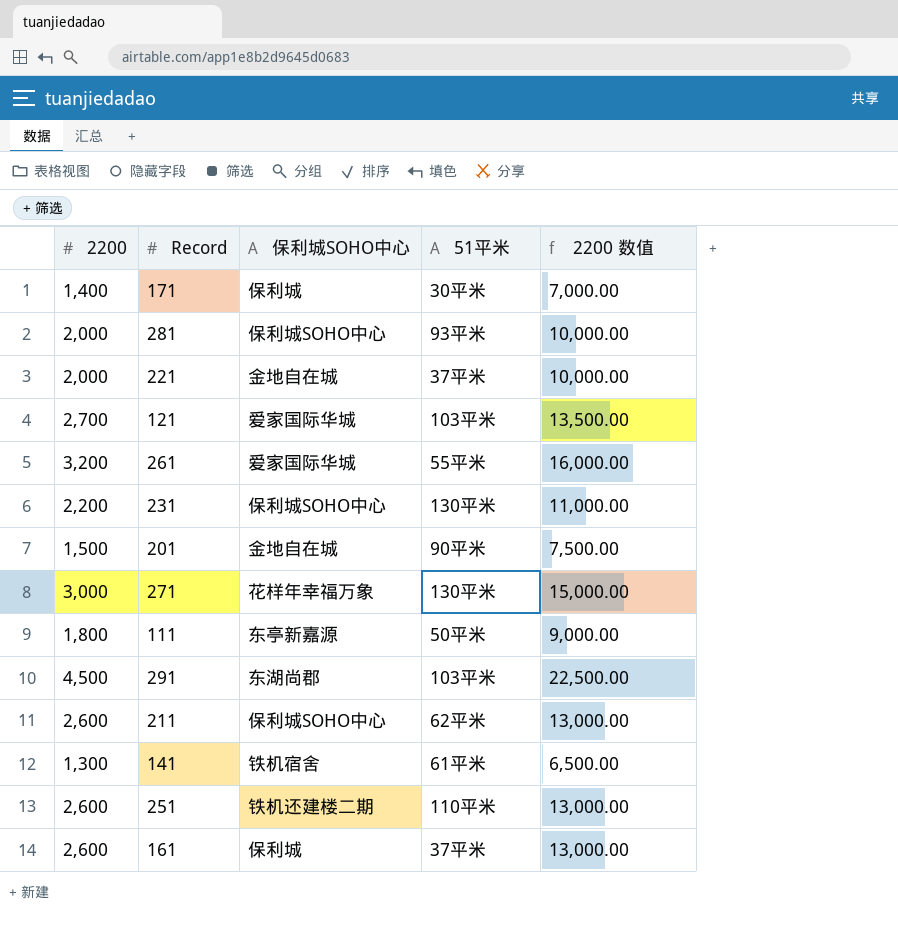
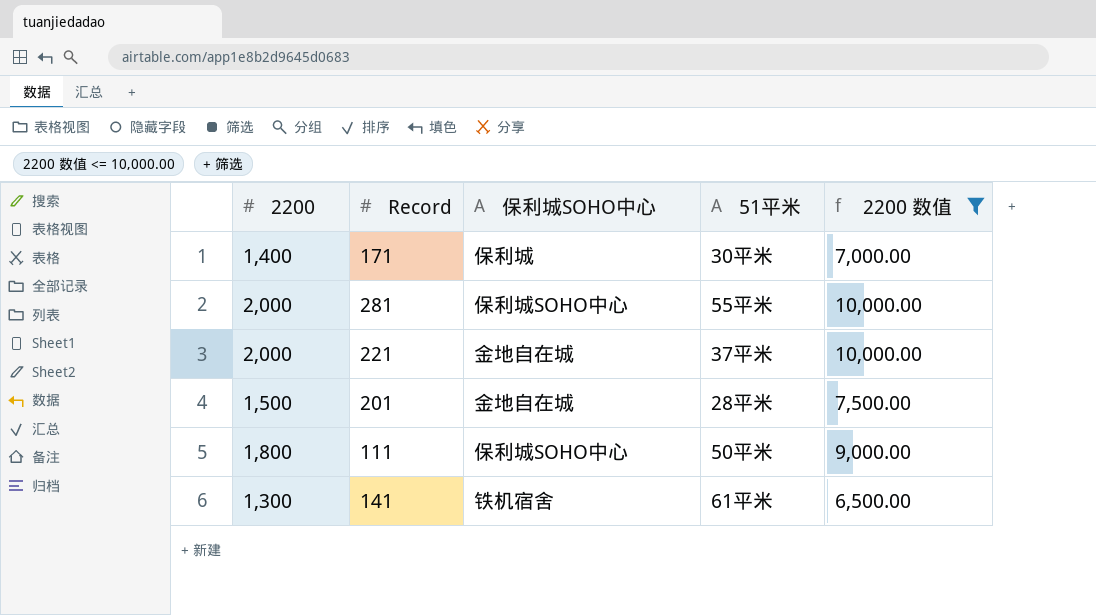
filter: none -> 2200 数值 <= 10,000.00
281 | 51平米: 93平米 -> 55平米
201 | 51平米: 90平米 -> 28平米
111 | 保利城SOHO中心: 东亭新嘉源 -> 保利城SOHO中心

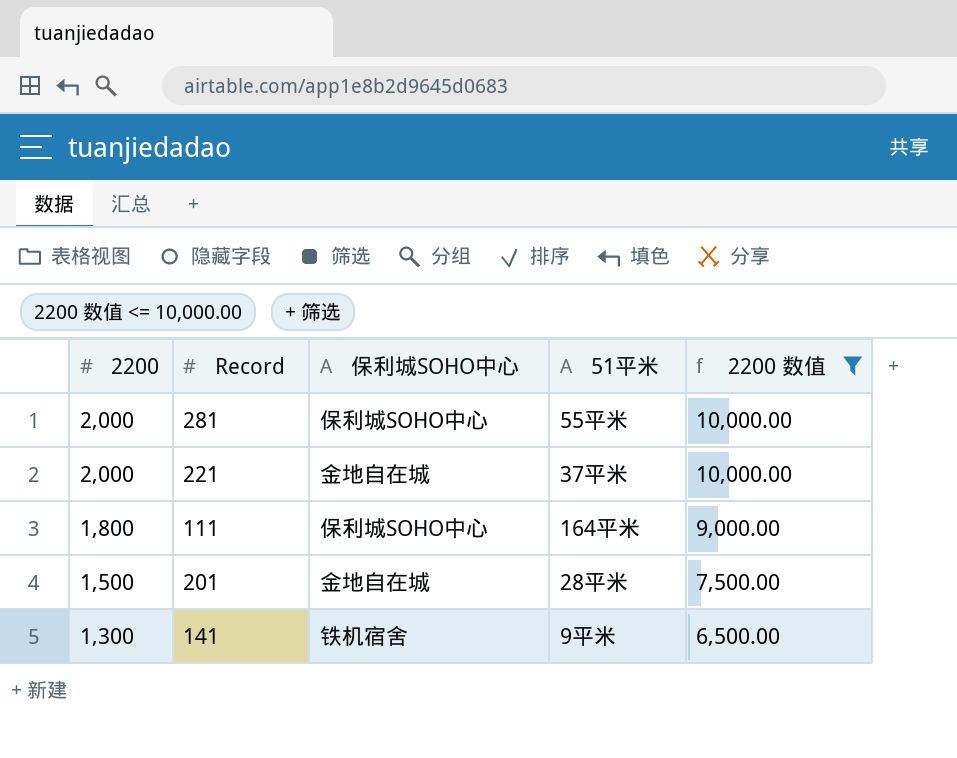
row order: none -> 2200 descending
row 171: 1,400 | 保利城 | 30平米 | 7,000.00 -> none
111 | 51平米: 50平米 -> 164平米
141 | 51平米: 61平米 -> 9平米

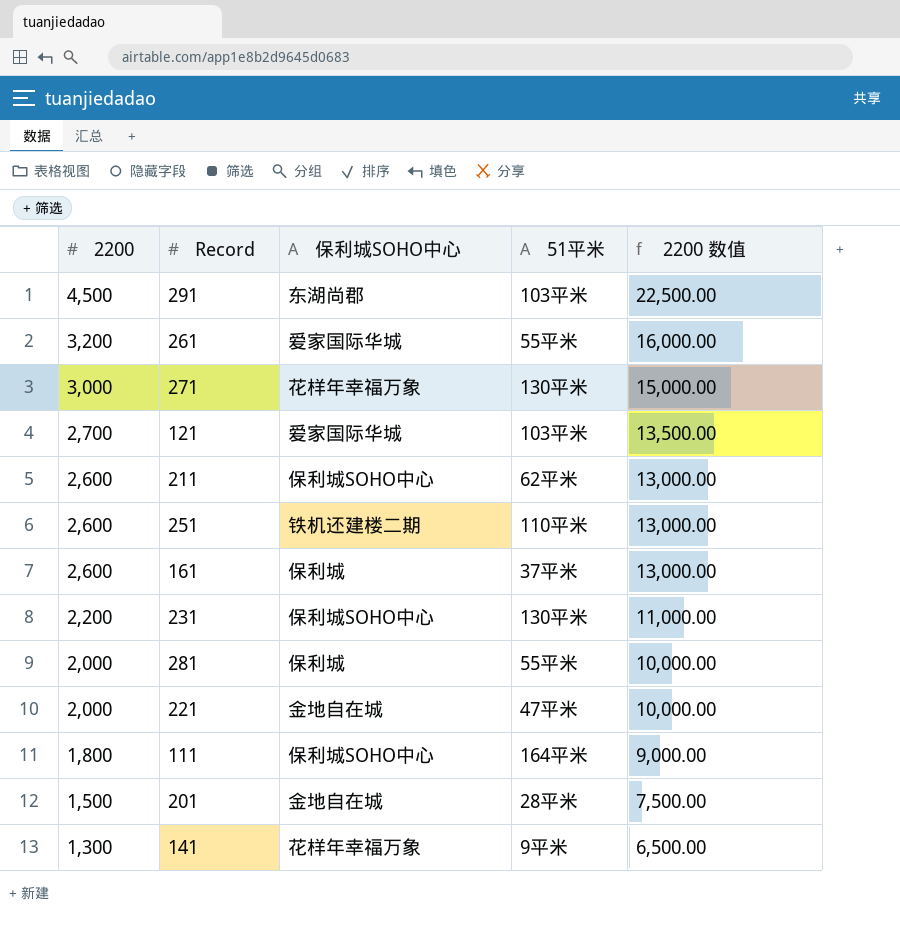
filter: 2200 数值 <= 10,000.00 -> none
281 | 保利城SOHO中心: 保利城SOHO中心 -> 保利城
221 | 51平米: 37平米 -> 47平米
141 | 保利城SOHO中心: 铁机宿舍 -> 花样年幸福万象

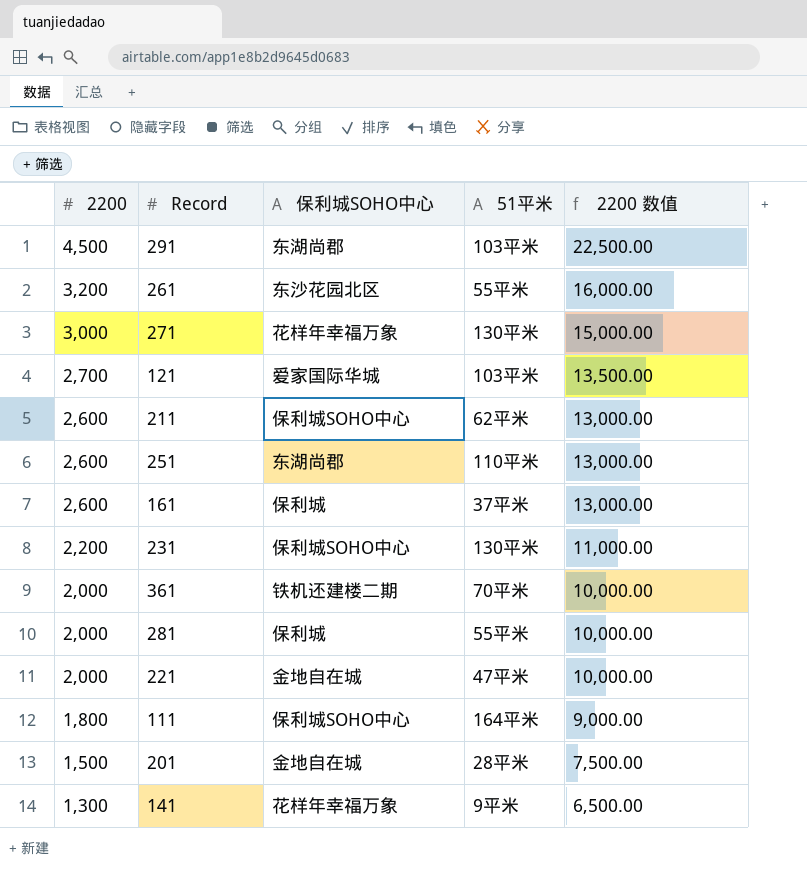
261 | 保利城SOHO中心: 爱家国际华城 -> 东沙花园北区
251 | 保利城SOHO中心: 铁机还建楼二期 -> 东湖尚郡
row 361: none -> 2,000 | 铁机还建楼二期 | 70平米 | 10,000.00

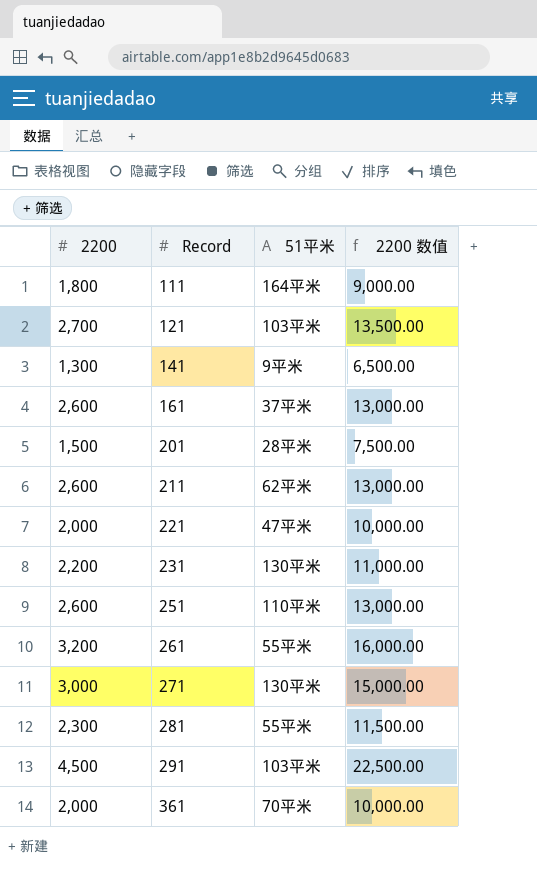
row order: 2200 descending -> Record ascending
column 保利城SOHO中心 | position: 3 -> none
281 | 2200: 2,000 -> 2,300
281 | 2200 数值: 10,000.00 -> 11,500.00

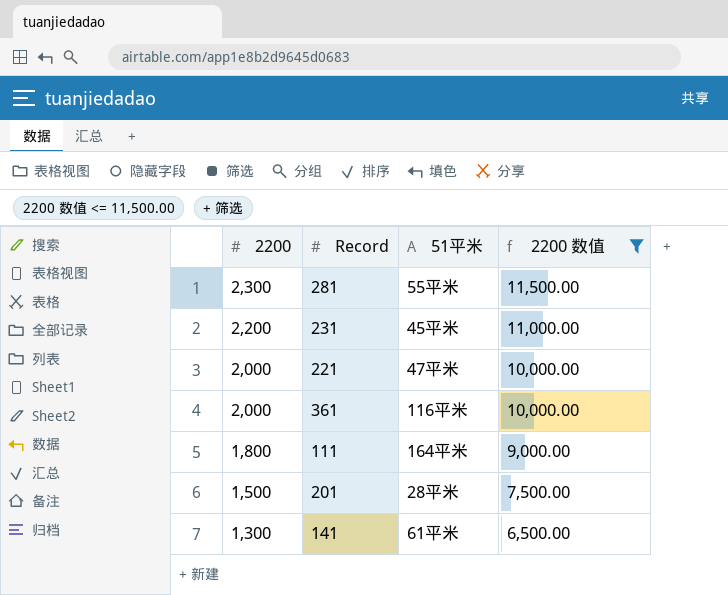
filter: none -> 2200 数值 <= 11,500.00
row order: Record ascending -> 2200 descending
231 | 51平米: 130平米 -> 45平米
361 | 51平米: 70平米 -> 116平米
141 | 51平米: 9平米 -> 61平米

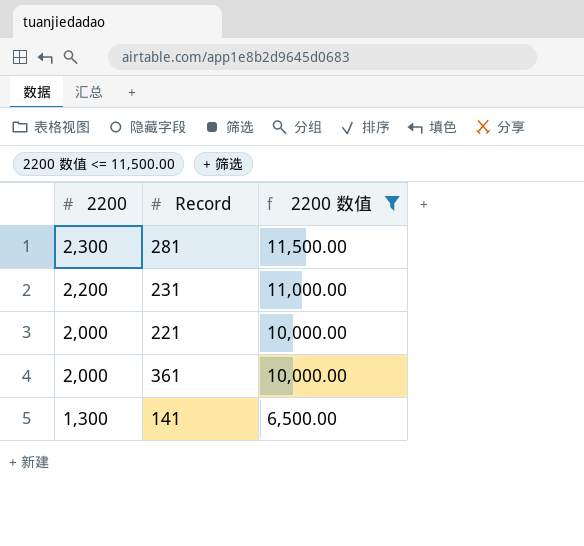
column 51平米 | position: 3 -> none
row 111: 1,800 | 164平米 | 9,000.00 -> none
row 201: 1,500 | 28平米 | 7,500.00 -> none

